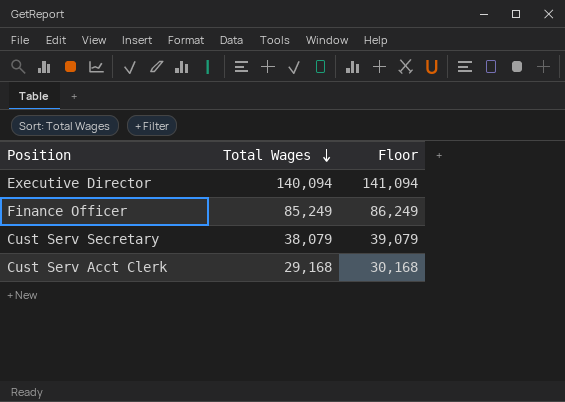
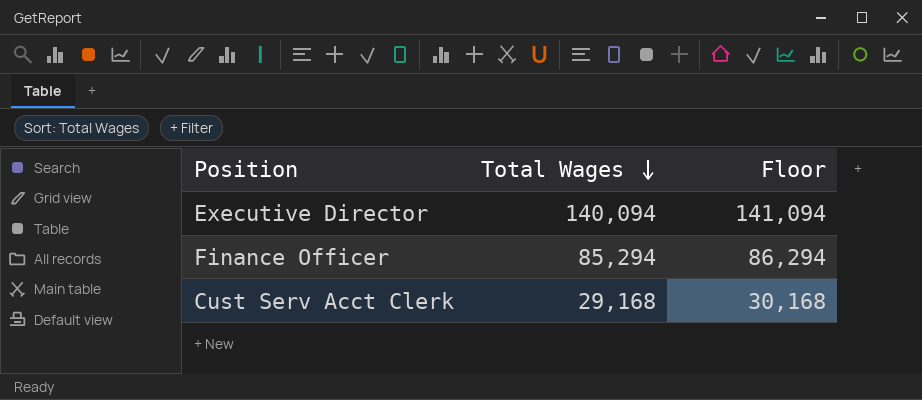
row Cust Serv Secretary: 38,079 | 39,079 -> none
Finance Officer | Total Wages: 85,249 -> 85,294
Finance Officer | Floor: 86,249 -> 86,294

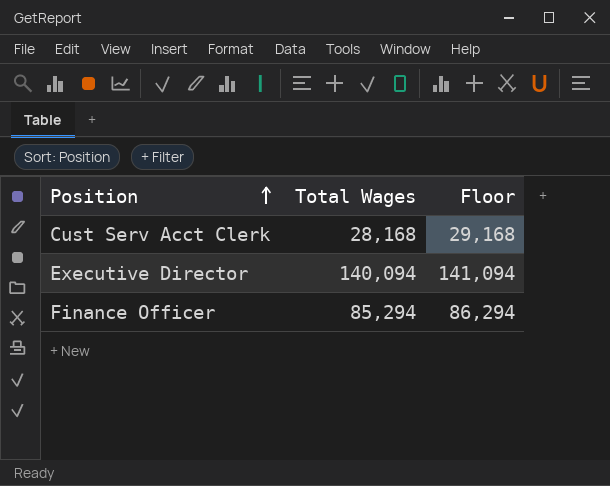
row order: Total Wages descending -> Position ascending
Cust Serv Acct Clerk | Total Wages: 29,168 -> 28,168
Cust Serv Acct Clerk | Floor: 30,168 -> 29,168

